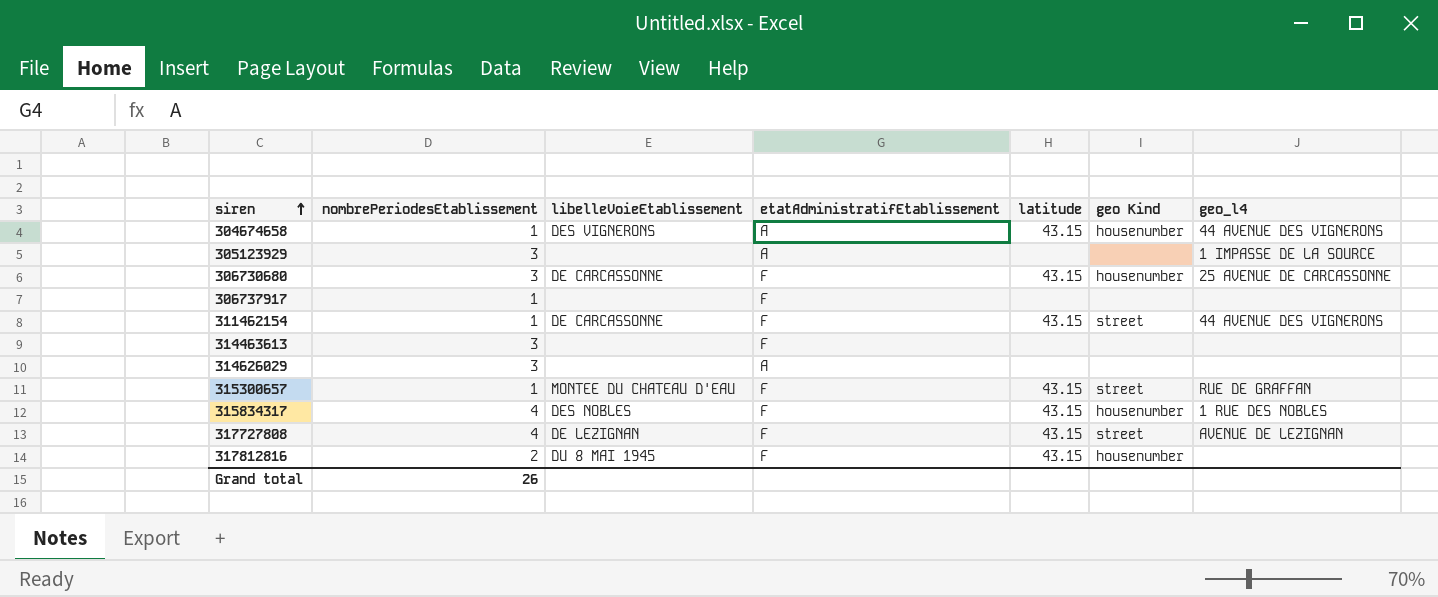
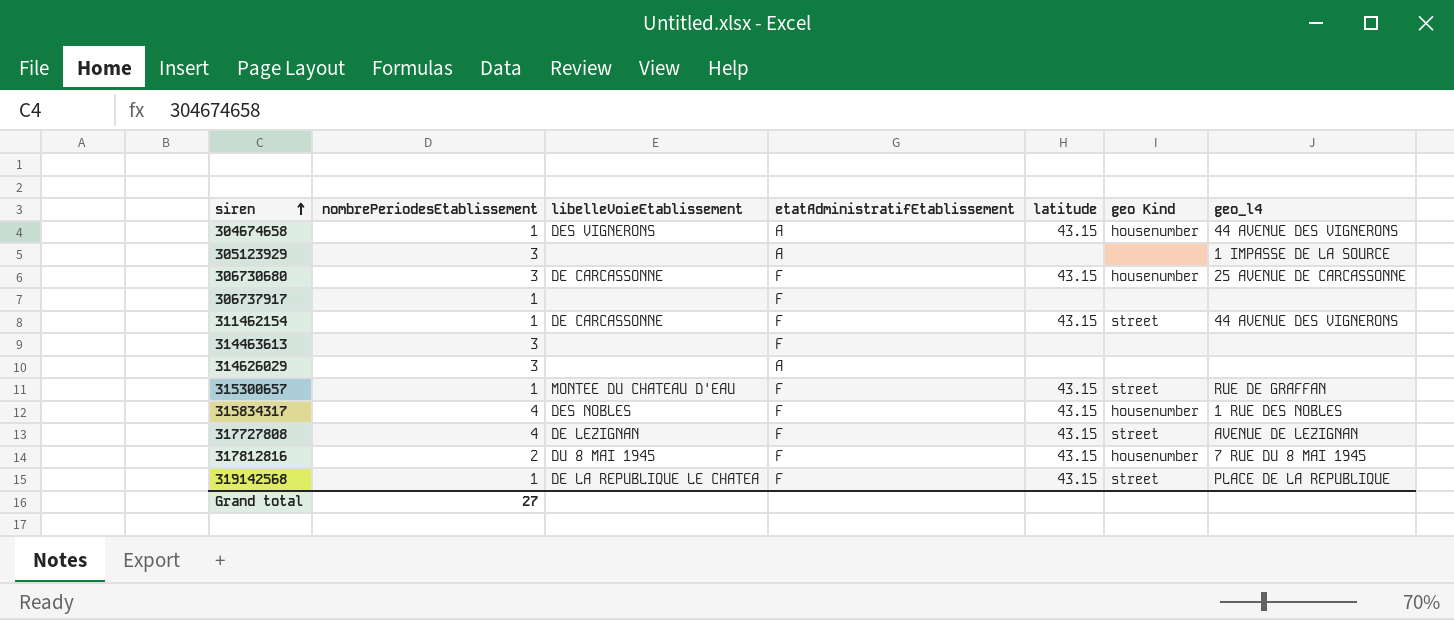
317812816 | geo_l4: none -> 7 RUE DU 8 MAI 1945
row 319142568: none -> 1 | DE LA REPUBLIQUE LE CHATEA | F | 43.15 | street | PLACE DE LA REPUBLIQUE
Grand total | nombrePeriodesEtablissement: 26 -> 27

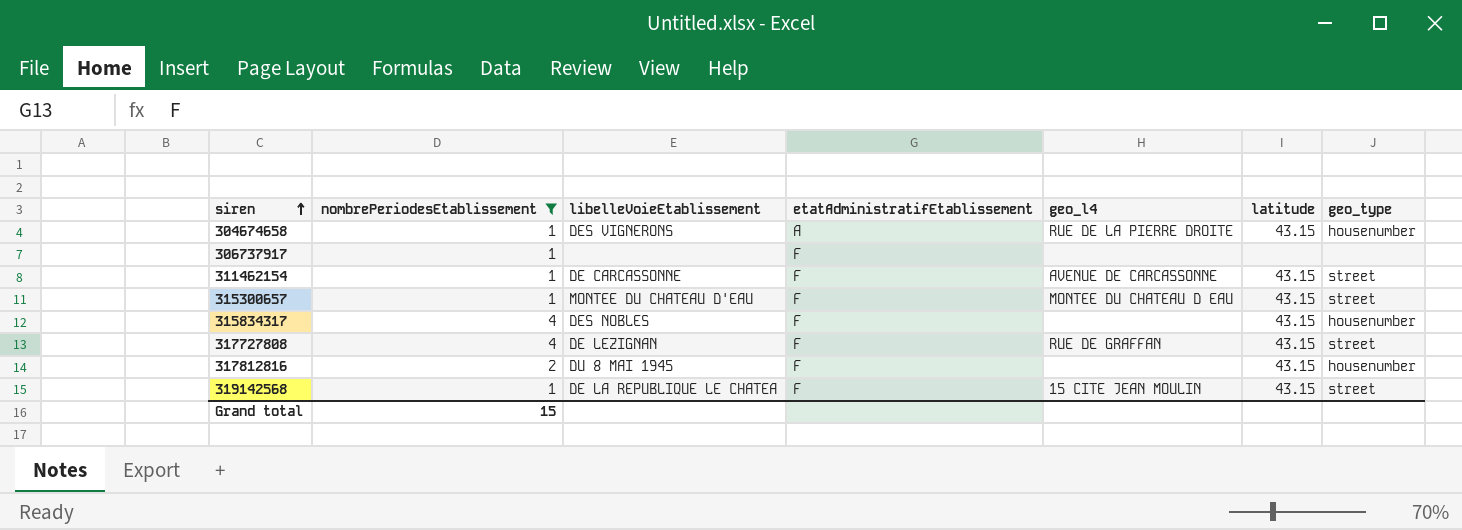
filter: none -> nombrePeriodesEtablissement != 3
column geo_l4 | position: 7 -> 5
column name: geo Kind -> geo_type
304674658 | geo_l4: 44 AVENUE DES VIGNERONS -> RUE DE LA PIERRE DROITE
311462154 | geo_l4: 44 AVENUE DES VIGNERONS -> AVENUE DE CARCASSONNE
315300657 | geo_l4: RUE DE GRAFFAN -> MONTEE DU CHATEAU D EAU
315834317 | geo_l4: 1 RUE DES NOBLES -> none
317727808 | geo_l4: AVENUE DE LEZIGNAN -> RUE DE GRAFFAN
317812816 | geo_l4: 7 RUE DU 8 MAI 1945 -> none
319142568 | geo_l4: PLACE DE LA REPUBLIQUE -> 15 CITE JEAN MOULIN
Grand total | nombrePeriodesEtablissement: 27 -> 15

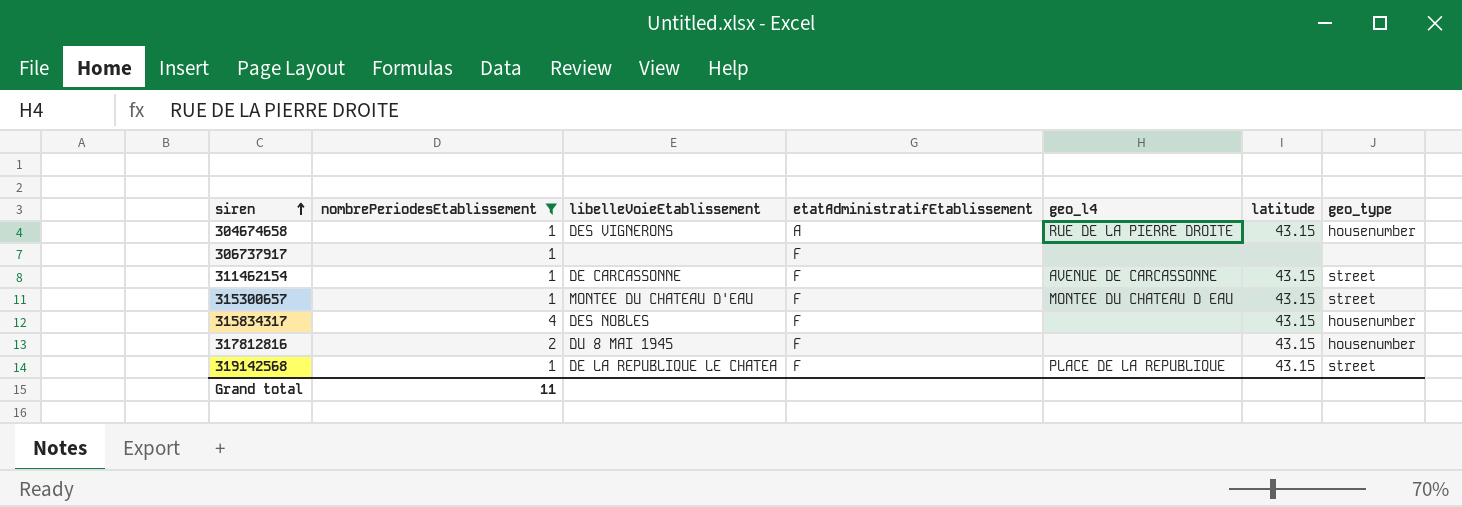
row 317727808: 4 | DE LEZIGNAN | F | RUE DE GRAFFAN | 43.15 | street -> none
319142568 | geo_l4: 15 CITE JEAN MOULIN -> PLACE DE LA REPUBLIQUE
Grand total | nombrePeriodesEtablissement: 15 -> 11

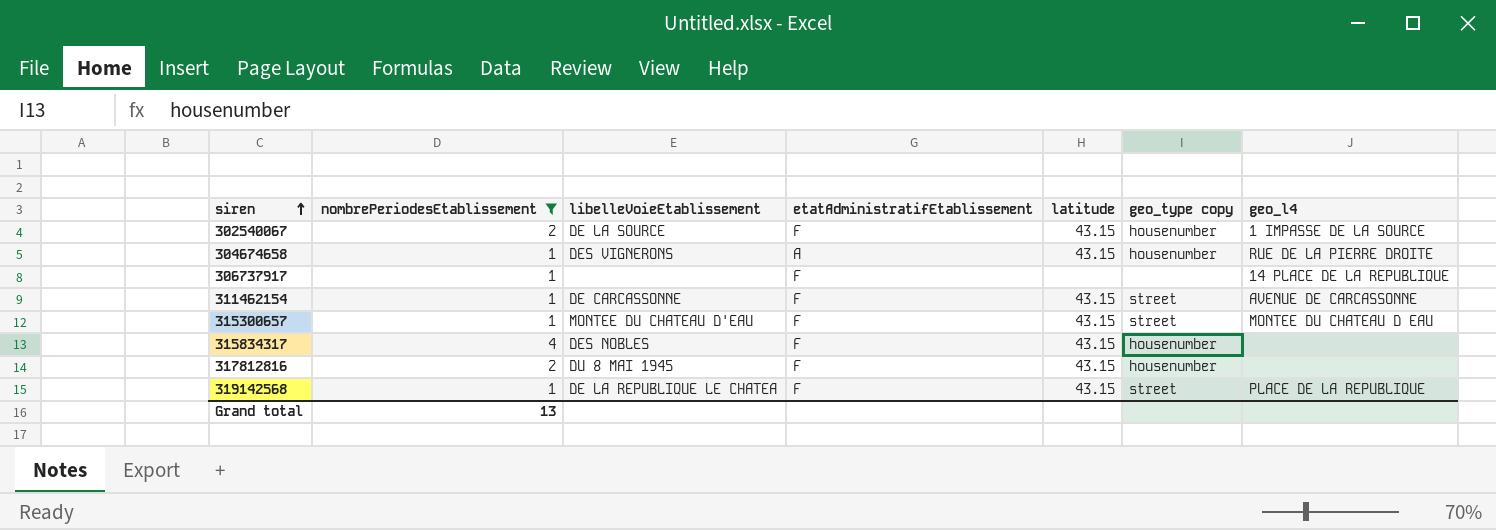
column name: geo_type -> geo_type copy
column geo_l4 | position: 5 -> 7
row 302540067: none -> 2 | DE LA SOURCE | F | 43.15 | housenumber | 1 IMPASSE DE LA SOURCE
306737917 | geo_l4: none -> 14 PLACE DE LA REPUBLIQUE
Grand total | nombrePeriodesEtablissement: 11 -> 13

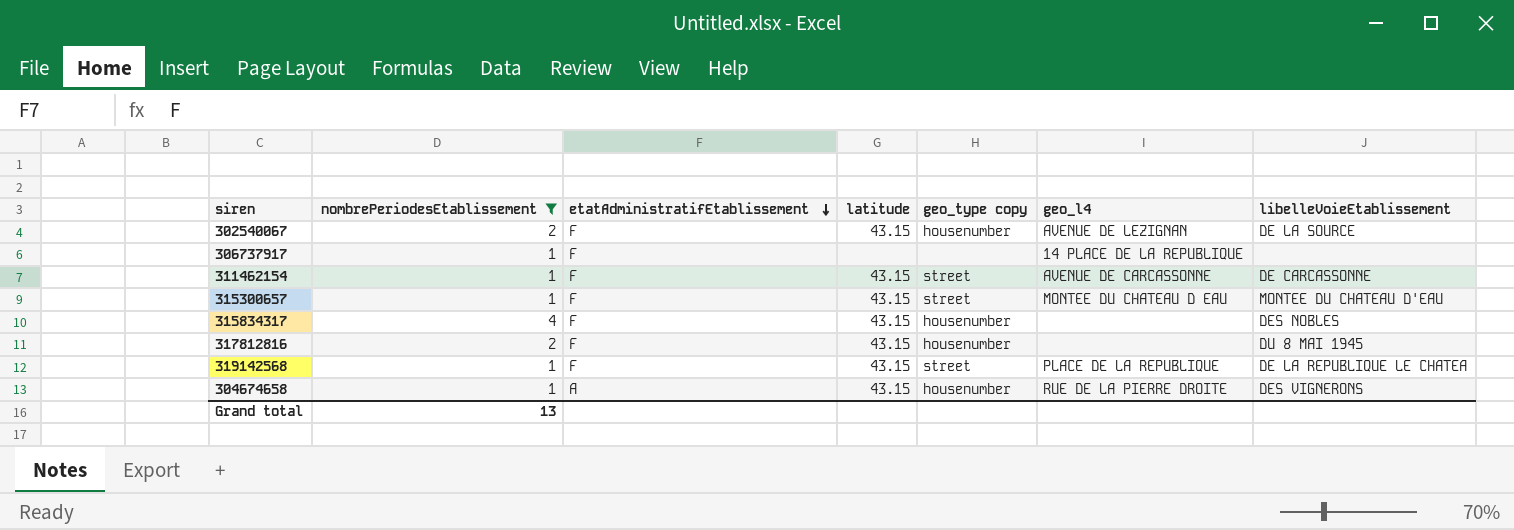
row order: siren ascending -> etatAdministratifEtablissement descending
column libelleVoieEtablissement | position: 3 -> 7
302540067 | geo_l4: 1 IMPASSE DE LA SOURCE -> AVENUE DE LEZIGNAN

